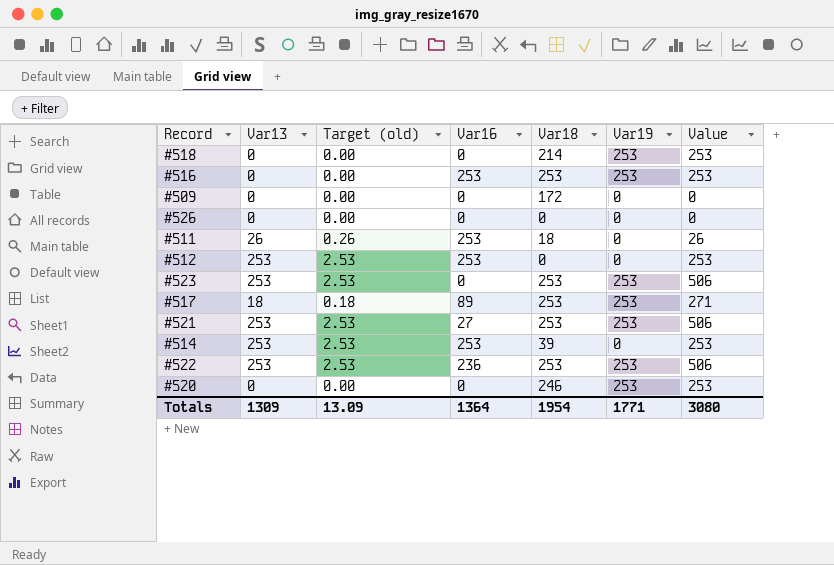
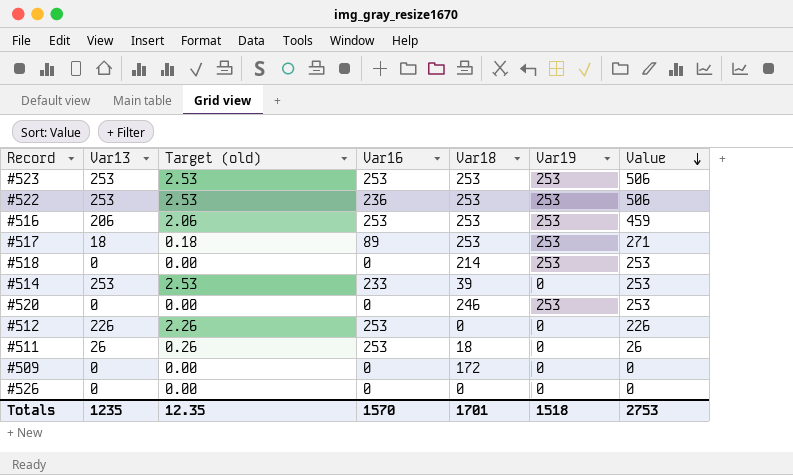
row order: none -> Value descending
row #521: 253 | 2.53 | 27 | 253 | 253 | 506 -> none
#523 | Var16: 0 -> 253
#516 | Var13: 0 -> 206
#516 | Target (old): 0.00 -> 2.06
#516 | Value: 253 -> 459
#514 | Var16: 253 -> 233
#512 | Var13: 253 -> 226
#512 | Target (old): 2.53 -> 2.26
#512 | Value: 253 -> 226
Totals | Var13: 1309 -> 1235
Totals | Target (old): 13.09 -> 12.35
Totals | Var16: 1364 -> 1570
Totals | Var18: 1954 -> 1701
Totals | Var19: 1771 -> 1518
Totals | Value: 3080 -> 2753

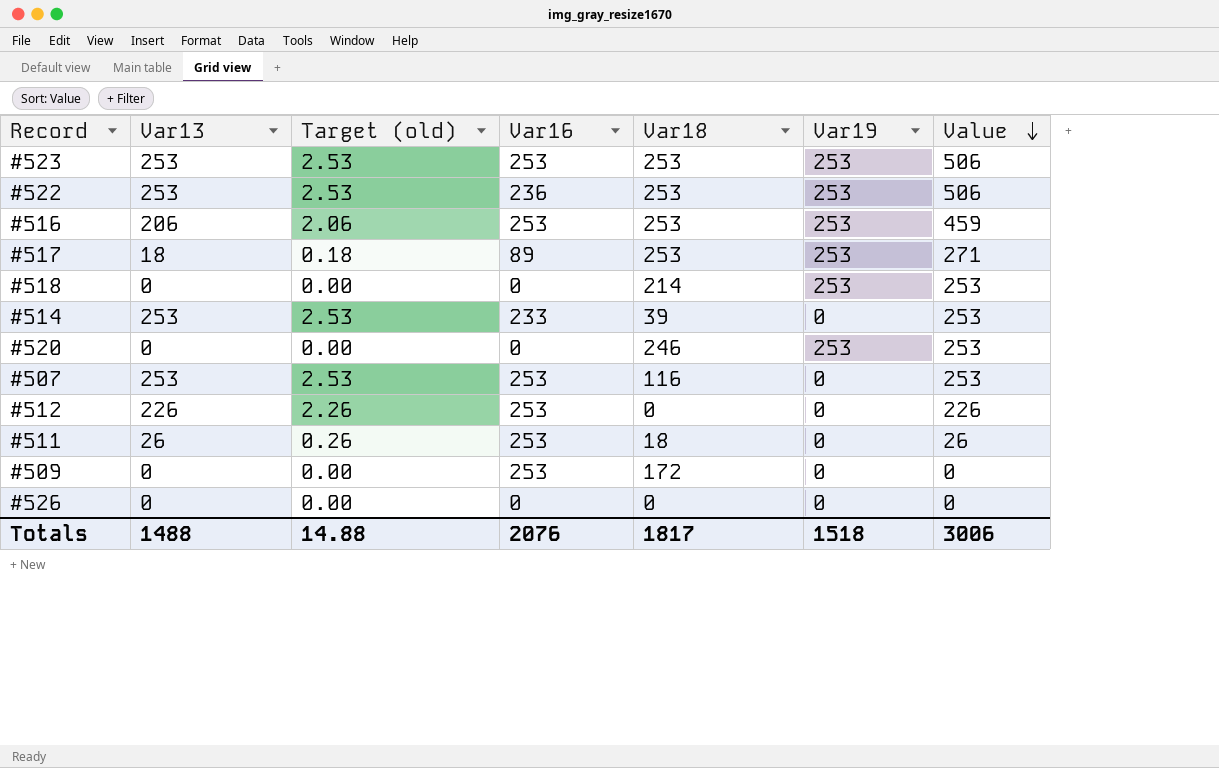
row #507: none -> 253 | 2.53 | 253 | 116 | 0 | 253
#509 | Var16: 0 -> 253
Totals | Var13: 1235 -> 1488
Totals | Target (old): 12.35 -> 14.88
Totals | Var16: 1570 -> 2076
Totals | Var18: 1701 -> 1817
Totals | Value: 2753 -> 3006

